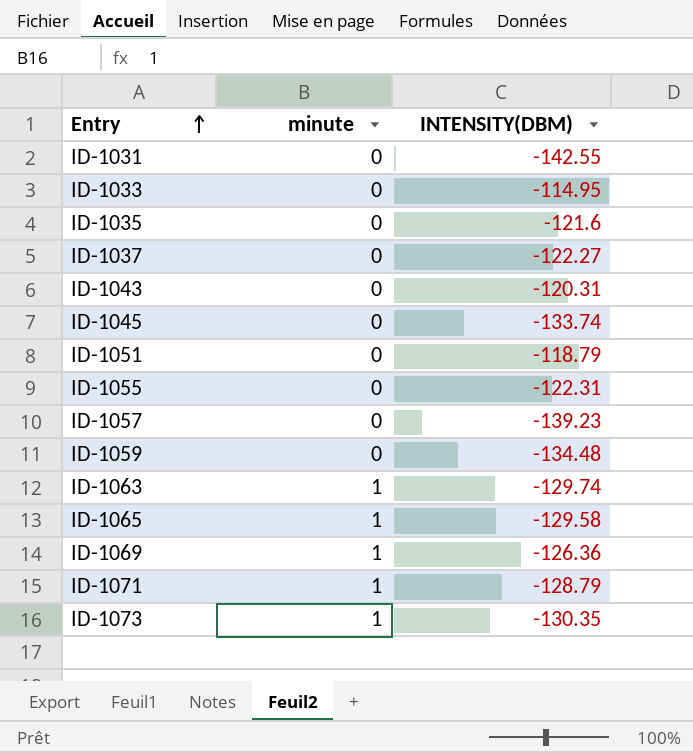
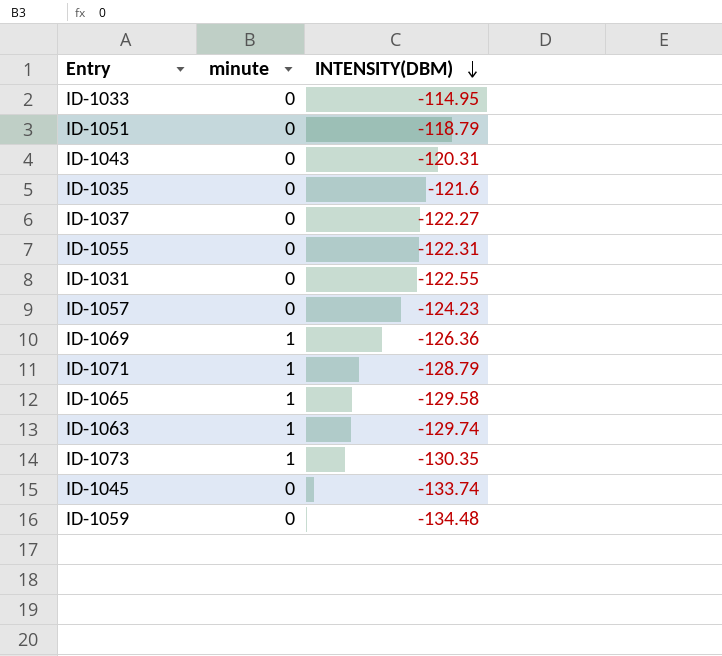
row order: Entry ascending -> INTENSITY(DBM) descending
ID-1031 | INTENSITY(DBM): -142.55 -> -122.55
ID-1057 | INTENSITY(DBM): -139.23 -> -124.23

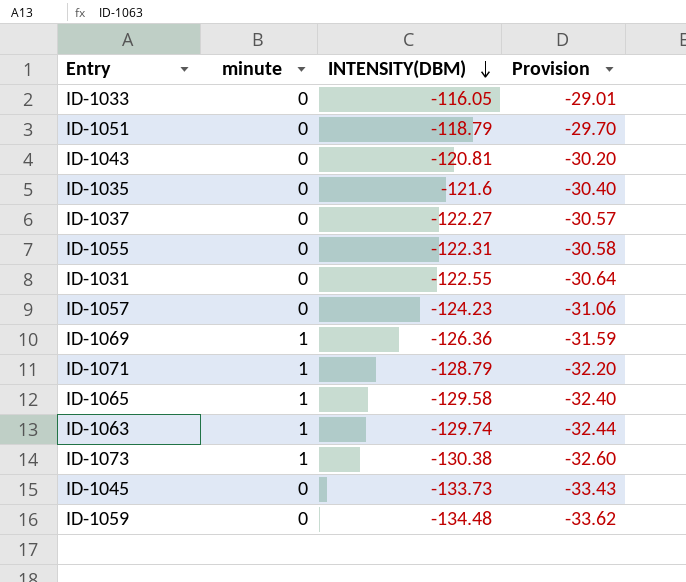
column Provision | formula: none -> [INTENSITY(DBM)] * 0.25
ID-1033 | INTENSITY(DBM): -114.95 -> -116.05
ID-1043 | INTENSITY(DBM): -120.31 -> -120.81
ID-1073 | INTENSITY(DBM): -130.35 -> -130.38
ID-1045 | INTENSITY(DBM): -133.74 -> -133.73

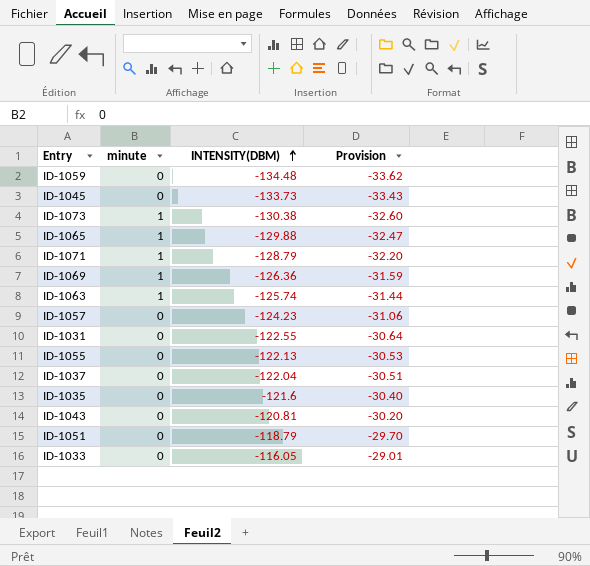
row order: INTENSITY(DBM) descending -> INTENSITY(DBM) ascending
ID-1065 | INTENSITY(DBM): -129.58 -> -129.88
ID-1065 | Provision: -32.40 -> -32.47
ID-1063 | INTENSITY(DBM): -129.74 -> -125.74
ID-1063 | Provision: -32.44 -> -31.44
ID-1055 | INTENSITY(DBM): -122.31 -> -122.13
ID-1055 | Provision: -30.58 -> -30.53
ID-1037 | INTENSITY(DBM): -122.27 -> -122.04
ID-1037 | Provision: -30.57 -> -30.51

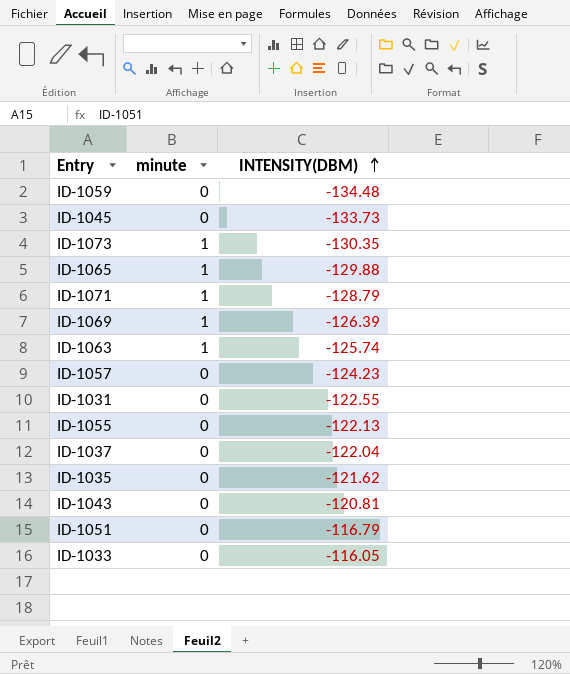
column Provision | formula: [INTENSITY(DBM)] * 0.25 -> none
ID-1073 | INTENSITY(DBM): -130.38 -> -130.35
ID-1069 | INTENSITY(DBM): -126.36 -> -126.39
ID-1035 | INTENSITY(DBM): -121.6 -> -121.62
ID-1051 | INTENSITY(DBM): -118.79 -> -116.79

